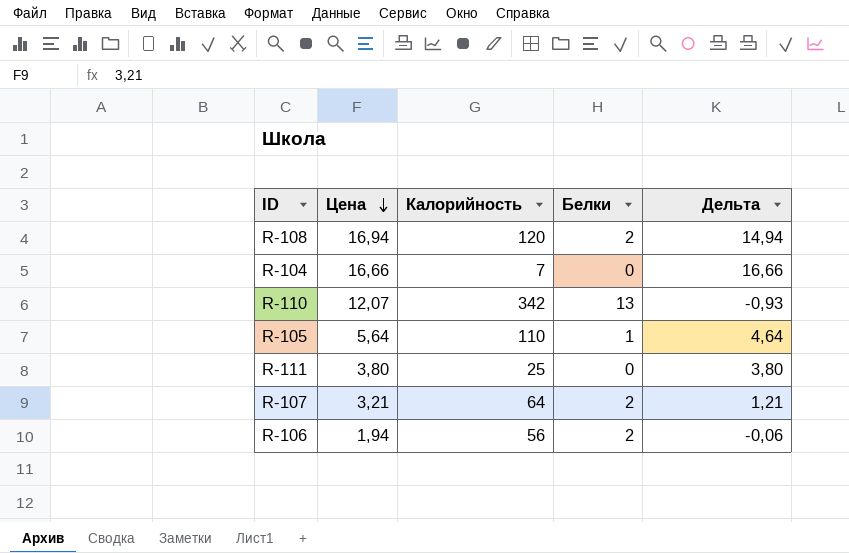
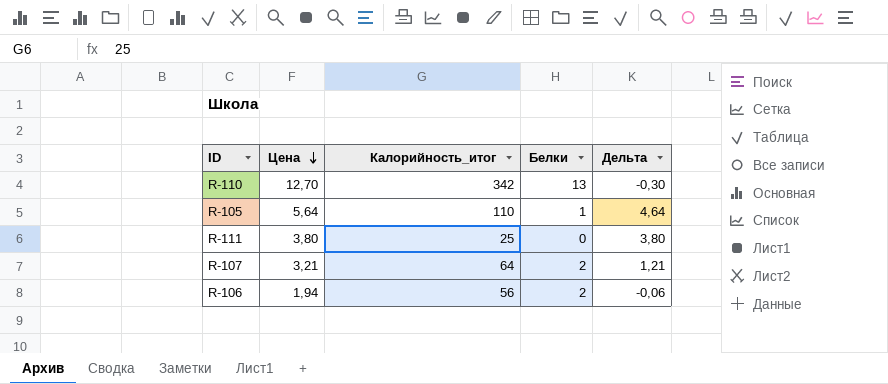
column name: Калорийность -> Калорийность_итог
row R-108: 16,94 | 120 | 2 | 14,94 -> none
row R-104: 16,66 | 7 | 0 | 16,66 -> none
R-110 | Цена: 12,07 -> 12,70
R-110 | Дельта: -0,93 -> -0,30

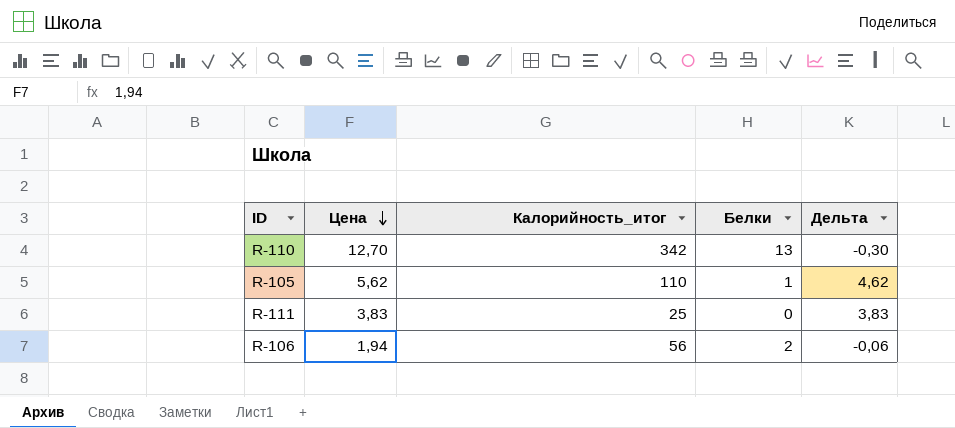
row R-107: 3,21 | 64 | 2 | 1,21 -> none
R-105 | Цена: 5,64 -> 5,62
R-105 | Дельта: 4,64 -> 4,62
R-111 | Цена: 3,80 -> 3,83
R-111 | Дельта: 3,80 -> 3,83

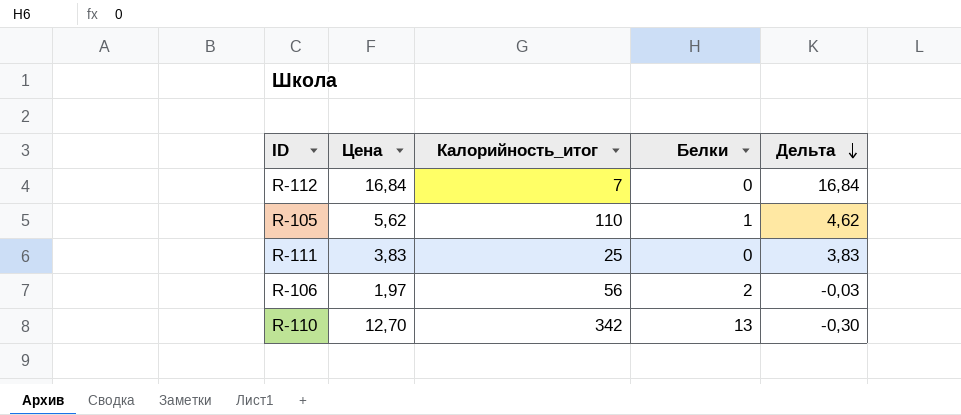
row order: Цена descending -> Дельта descending
row R-112: none -> 16,84 | 7 | 0 | 16,84
R-106 | Цена: 1,94 -> 1,97
R-106 | Дельта: -0,06 -> -0,03

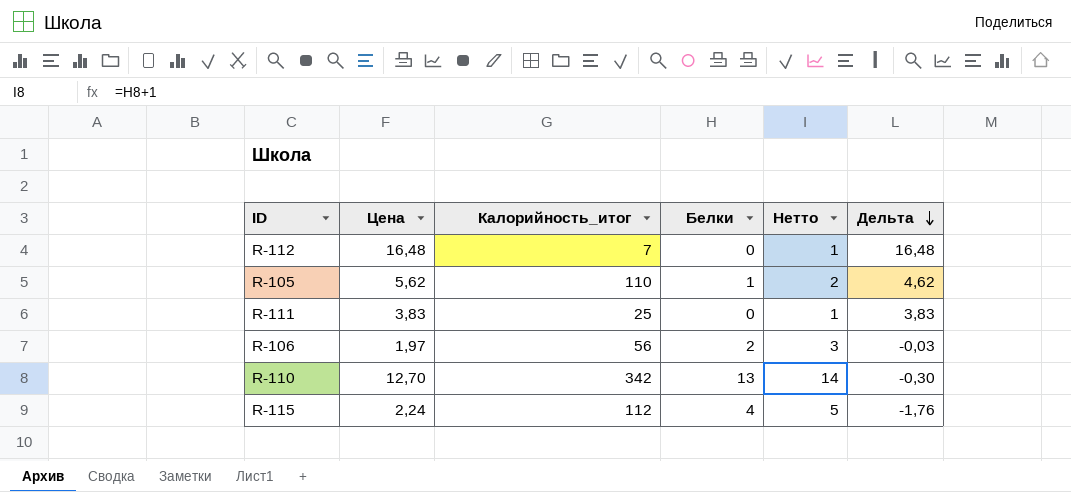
column Нетто | formula: none -> [Белки] + 1
R-112 | Цена: 16,84 -> 16,48
R-112 | Дельта: 16,84 -> 16,48
row R-115: none -> 2,24 | 112 | 4 | 5 | -1,76

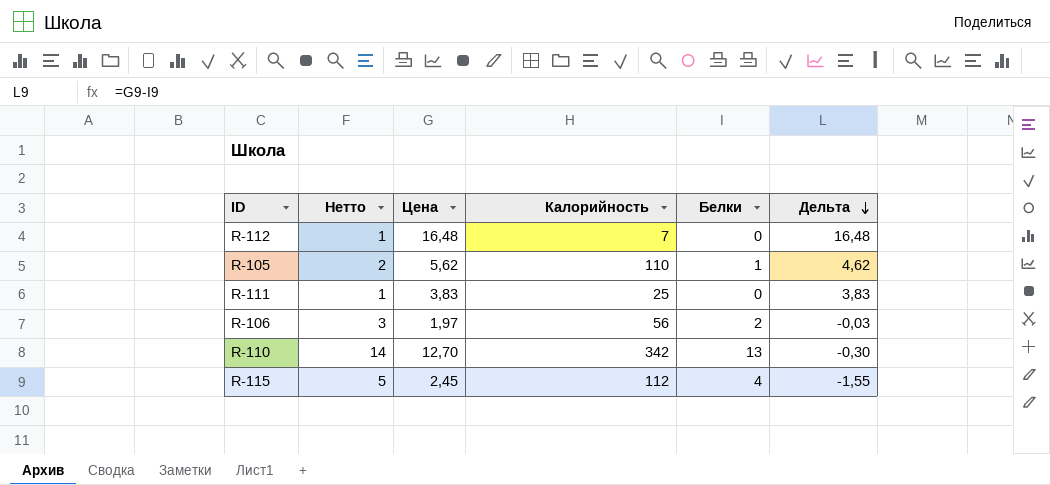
column Нетто | position: 5 -> 2
column name: Калорийность_итог -> Калорийность
R-115 | Цена: 2,24 -> 2,45
R-115 | Дельта: -1,76 -> -1,55

